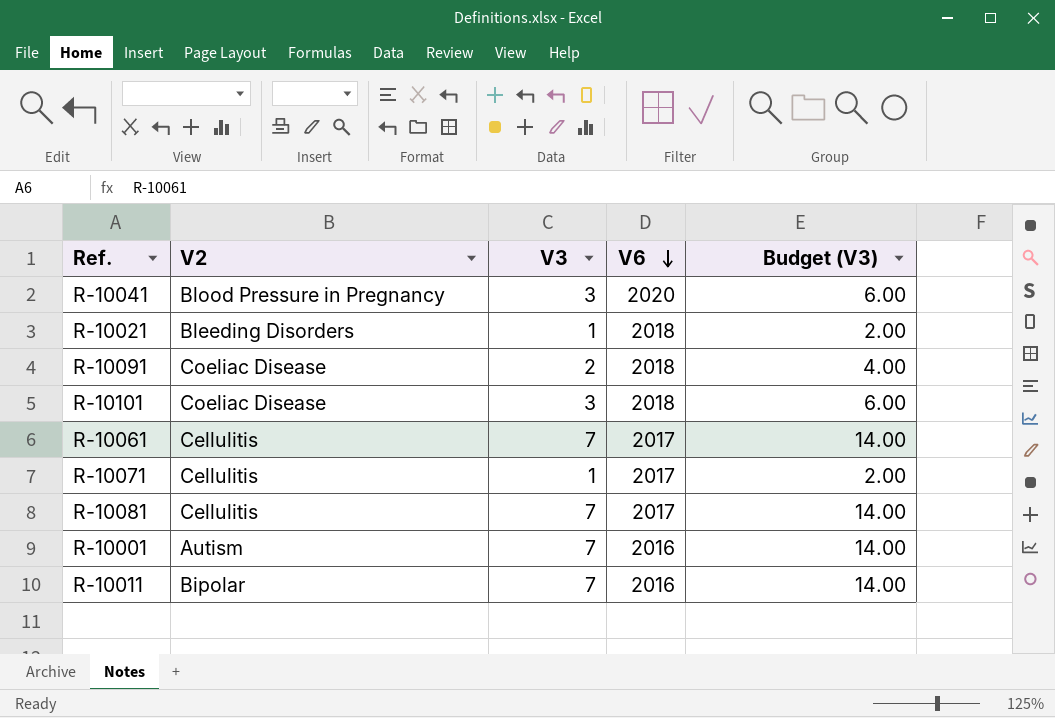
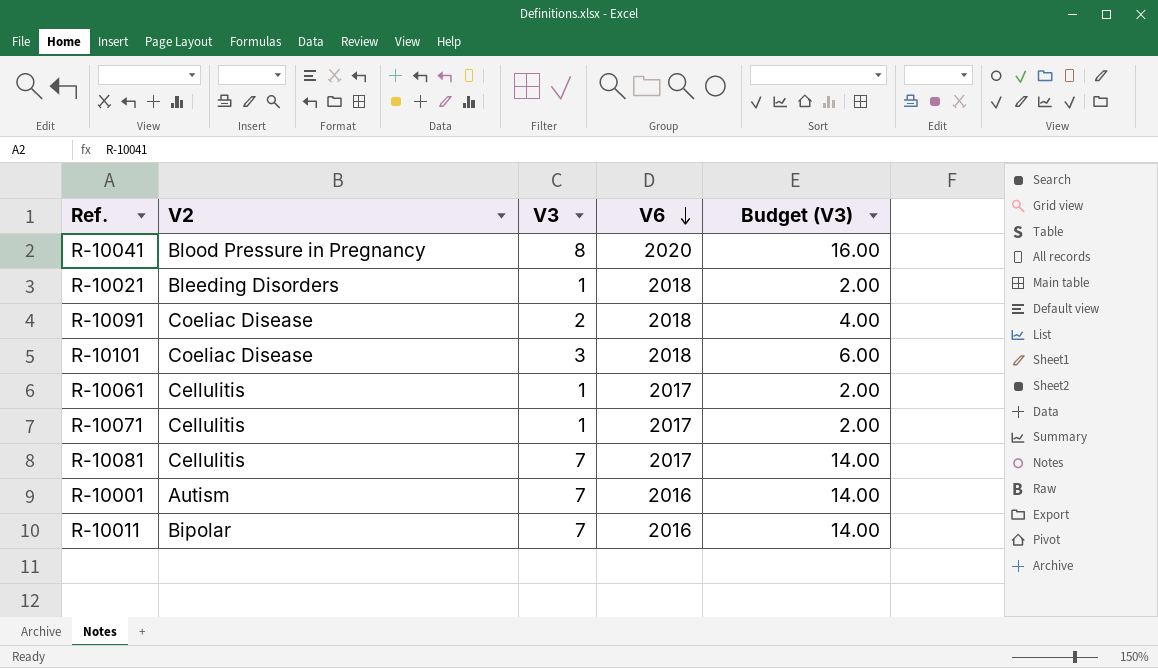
R-10041 | V3: 3 -> 8
R-10041 | Budget (V3): 6.00 -> 16.00
R-10061 | V3: 7 -> 1
R-10061 | Budget (V3): 14.00 -> 2.00

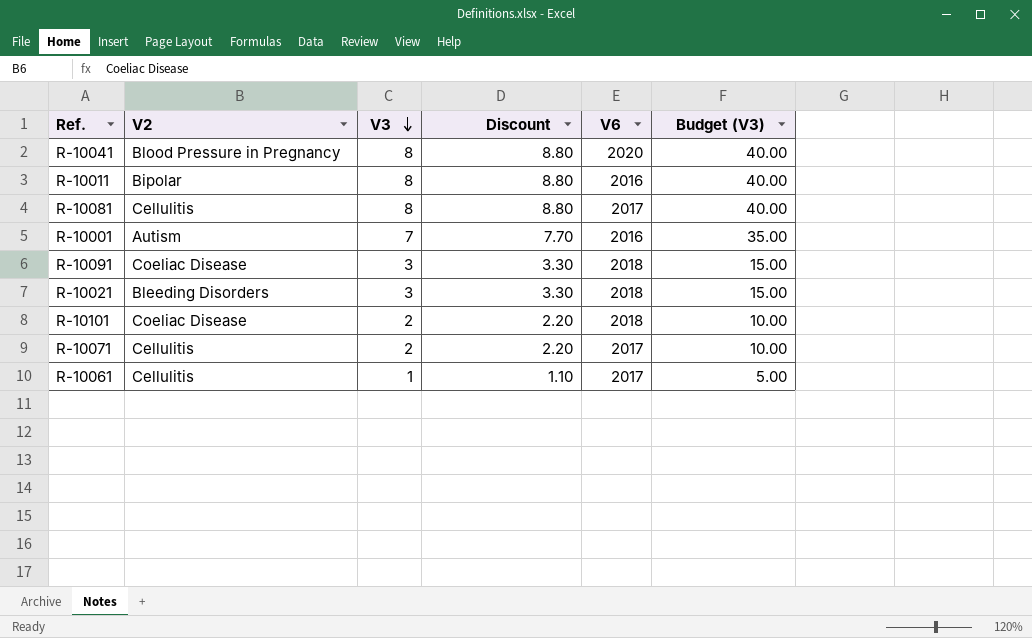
row order: V6 descending -> V3 descending
column Discount | formula: none -> [V3] * 1.1
column Budget (V3) | formula: [V3] * 2 -> [V3] * 5
R-10011 | V3: 7 -> 8
R-10081 | V3: 7 -> 8
R-10091 | V3: 2 -> 3
R-10021 | V3: 1 -> 3
R-10101 | V3: 3 -> 2
R-10071 | V3: 1 -> 2

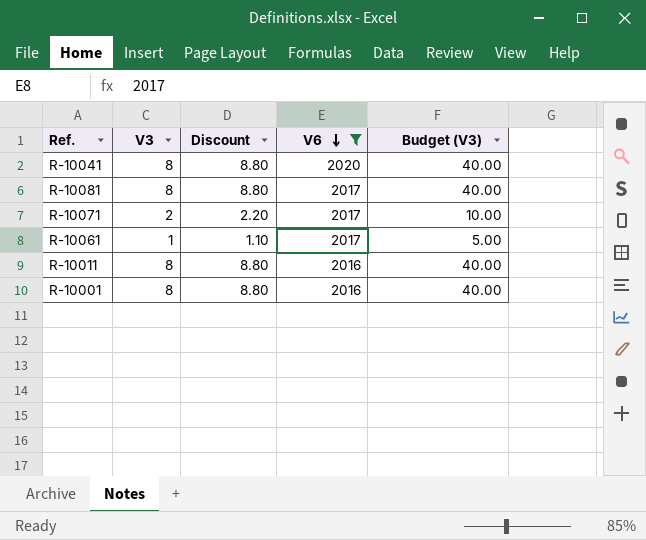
filter: none -> V6 != 2018
row order: V3 descending -> V6 descending
column V2 | position: 2 -> none
R-10001 | V3: 7 -> 8
R-10001 | Discount: 7.70 -> 8.80
R-10001 | Budget (V3): 35.00 -> 40.00

